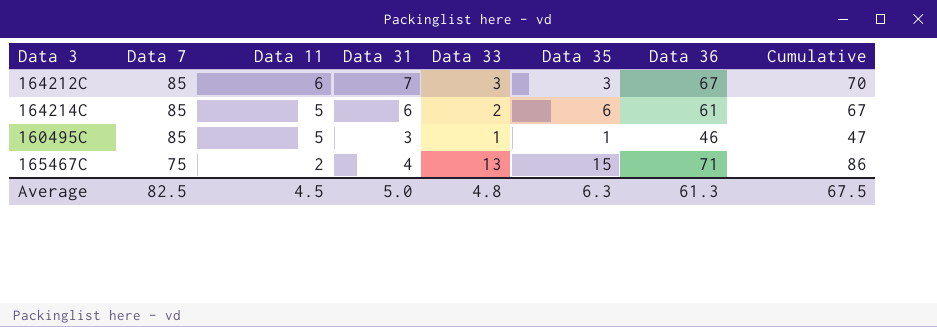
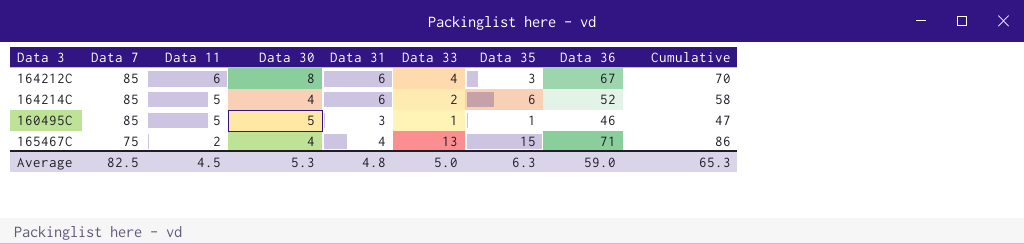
column Data 30 | position: none -> 4
164212C | Data 31: 7 -> 6
164212C | Data 33: 3 -> 4
164214C | Data 36: 61 -> 52
164214C | Cumulative: 67 -> 58
Average | Data 31: 5.0 -> 4.8
Average | Data 33: 4.8 -> 5.0
Average | Data 36: 61.3 -> 59.0
Average | Cumulative: 67.5 -> 65.3

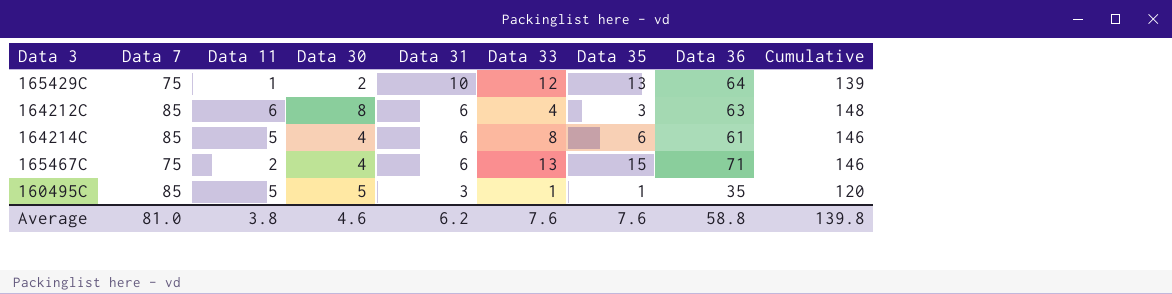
row order: Data 7 descending -> Data 31 descending
column Cumulative | formula: [Data 35] + [Data 36] -> [Data 7] + [Data 36]
row 165429C: none -> 75 | 1 | 2 | 10 | 12 | 13 | 64 | 139
164212C | Data 36: 67 -> 63
164214C | Data 33: 2 -> 8
164214C | Data 36: 52 -> 61
165467C | Data 31: 4 -> 6
160495C | Data 36: 46 -> 35
Average | Data 7: 82.5 -> 81.0
Average | Data 11: 4.5 -> 3.8
Average | Data 30: 5.3 -> 4.6
Average | Data 31: 4.8 -> 6.2
Average | Data 33: 5.0 -> 7.6
Average | Data 35: 6.3 -> 7.6
Average | Data 36: 59.0 -> 58.8
Average | Cumulative: 65.3 -> 139.8

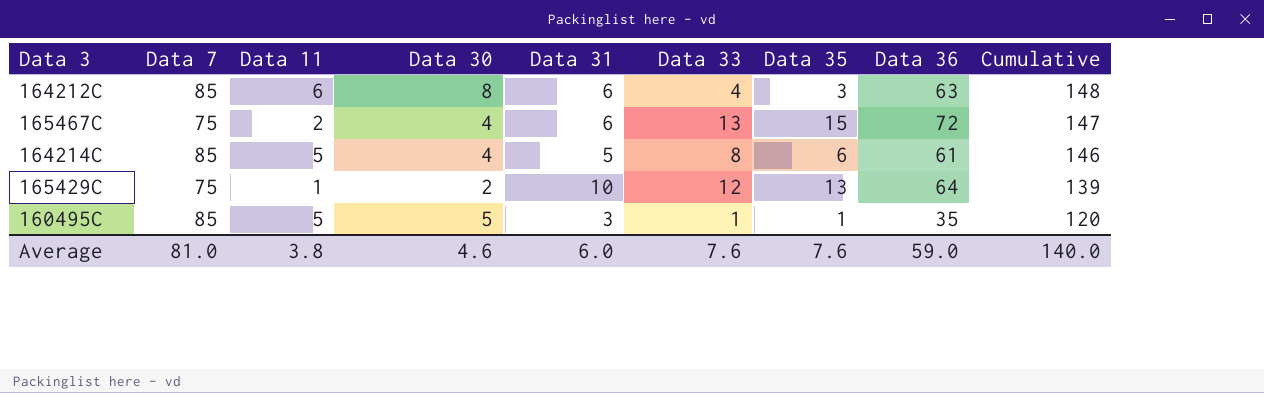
row order: Data 31 descending -> Cumulative descending
165467C | Data 36: 71 -> 72
165467C | Cumulative: 146 -> 147
164214C | Data 31: 6 -> 5
Average | Data 31: 6.2 -> 6.0
Average | Data 36: 58.8 -> 59.0
Average | Cumulative: 139.8 -> 140.0

